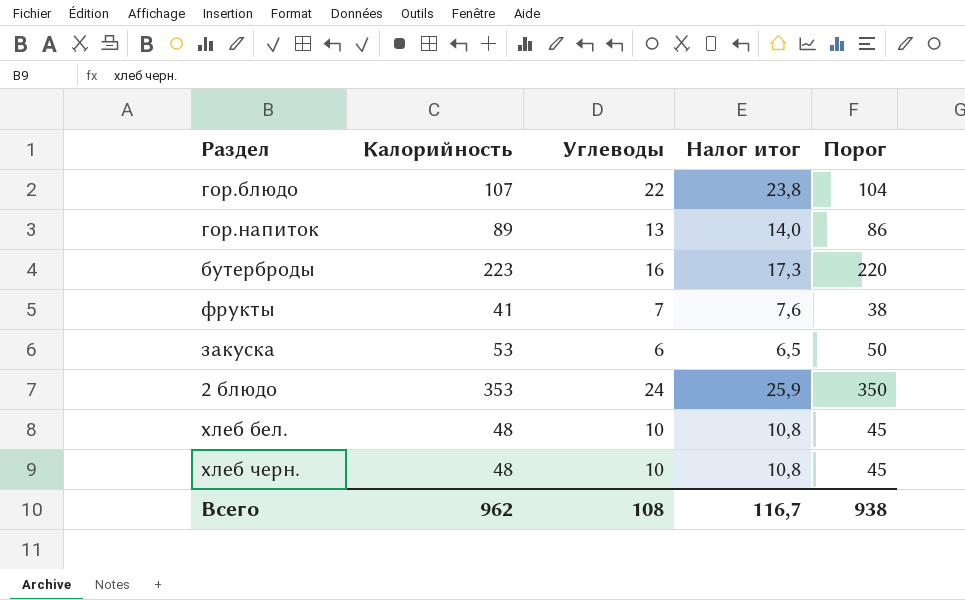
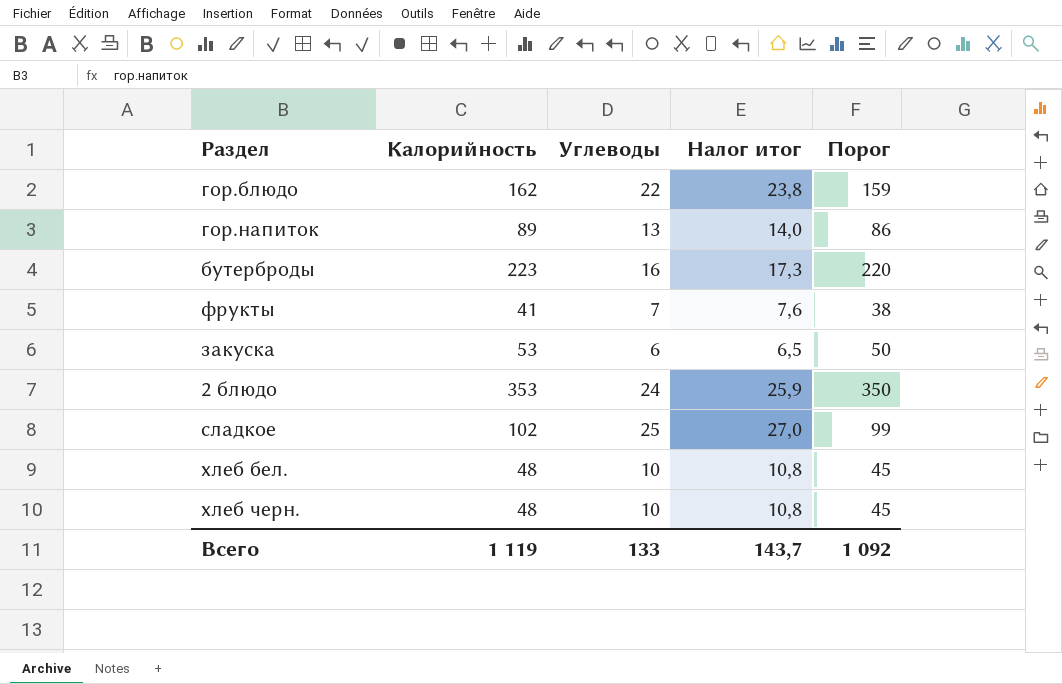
гор.блюдо | Калорийность: 107 -> 162
гор.блюдо | Порог: 104 -> 159
row сладкое: none -> 102 | 25 | 27,0 | 99
Всего | Калорийность: 962 -> 1 119
Всего | Углеводы: 108 -> 133
Всего | Налог итог: 116,7 -> 143,7
Всего | Порог: 938 -> 1 092

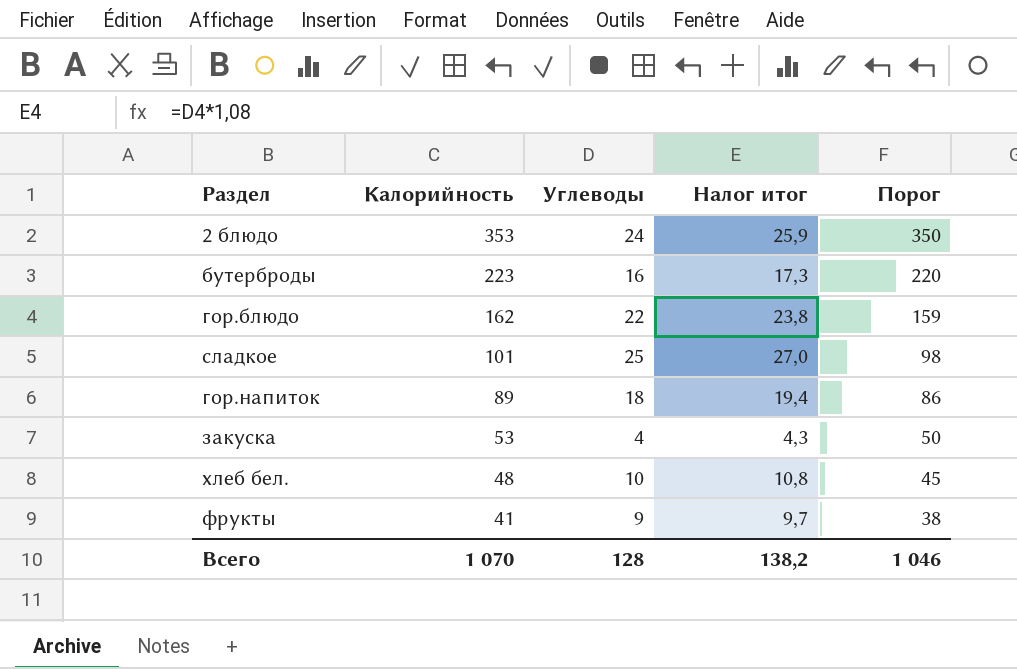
row order: none -> Калорийность descending
row хлеб черн.: 48 | 10 | 10,8 | 45 -> none
сладкое | Калорийность: 102 -> 101
сладкое | Порог: 99 -> 98
гор.напиток | Углеводы: 13 -> 18
гор.напиток | Налог итог: 14,0 -> 19,4
закуска | Углеводы: 6 -> 4
закуска | Налог итог: 6,5 -> 4,3
фрукты | Углеводы: 7 -> 9
фрукты | Налог итог: 7,6 -> 9,7
Всего | Калорийность: 1 119 -> 1 070
Всего | Углеводы: 133 -> 128
Всего | Налог итог: 143,7 -> 138,2
Всего | Порог: 1 092 -> 1 046

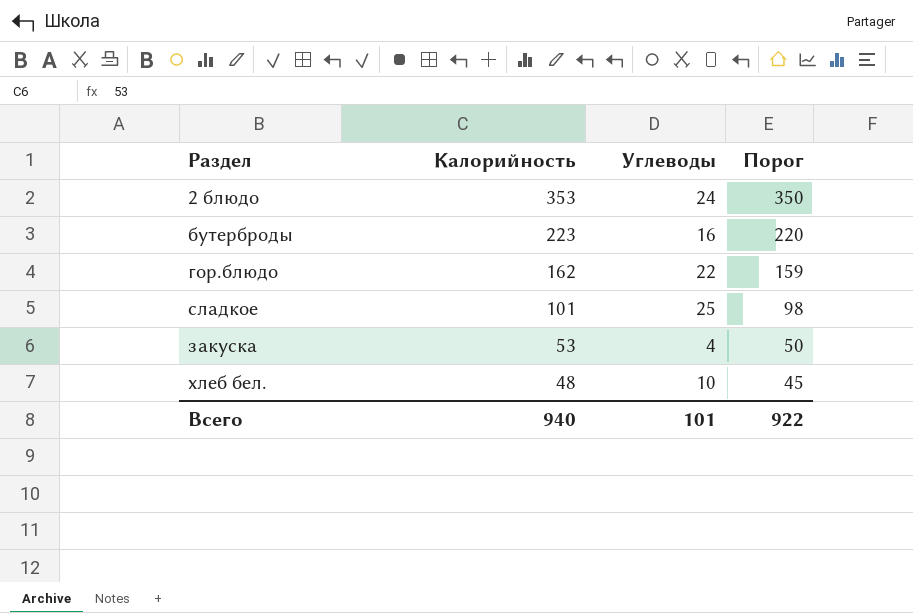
column Налог итог | formula: [Углеводы] * 1,08 -> none
row гор.напиток: 89 | 18 | 19,4 | 86 -> none
row фрукты: 41 | 9 | 9,7 | 38 -> none
Всего | Калорийность: 1 070 -> 940
Всего | Углеводы: 128 -> 101
Всего | Порог: 1 046 -> 922

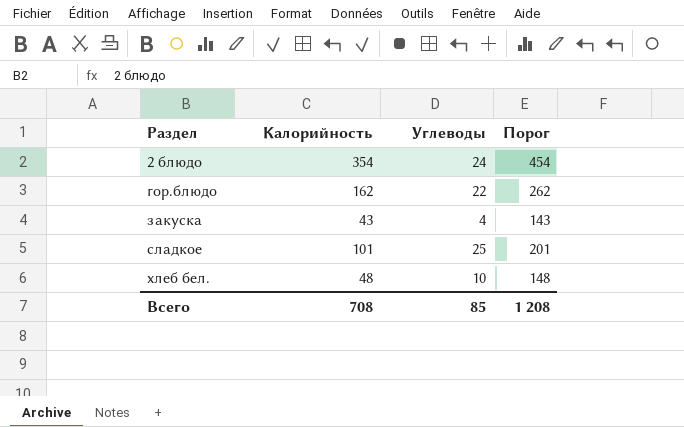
row order: Калорийность descending -> Раздел ascending
column Порог | formula: [Калорийность] - 3 -> [Калорийность] + 100
row бутерброды: 223 | 16 | 220 -> none
2 блюдо | Калорийность: 353 -> 354
закуска | Калорийность: 53 -> 43
Всего | Калорийность: 940 -> 708
Всего | Углеводы: 101 -> 85
Всего | Порог: 922 -> 1 208

